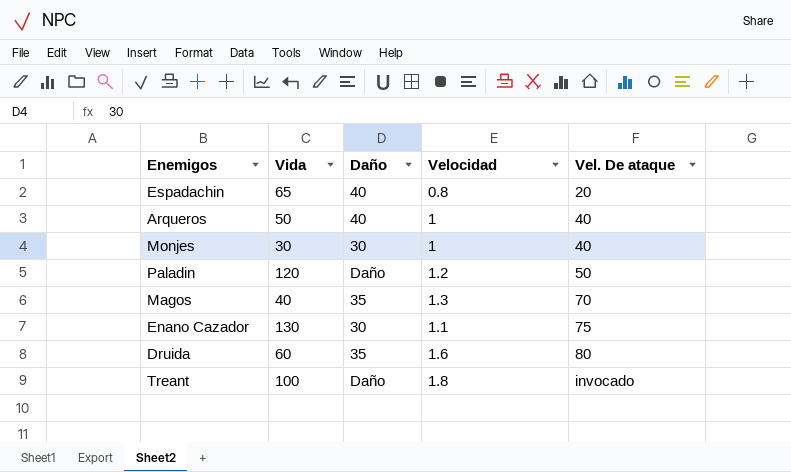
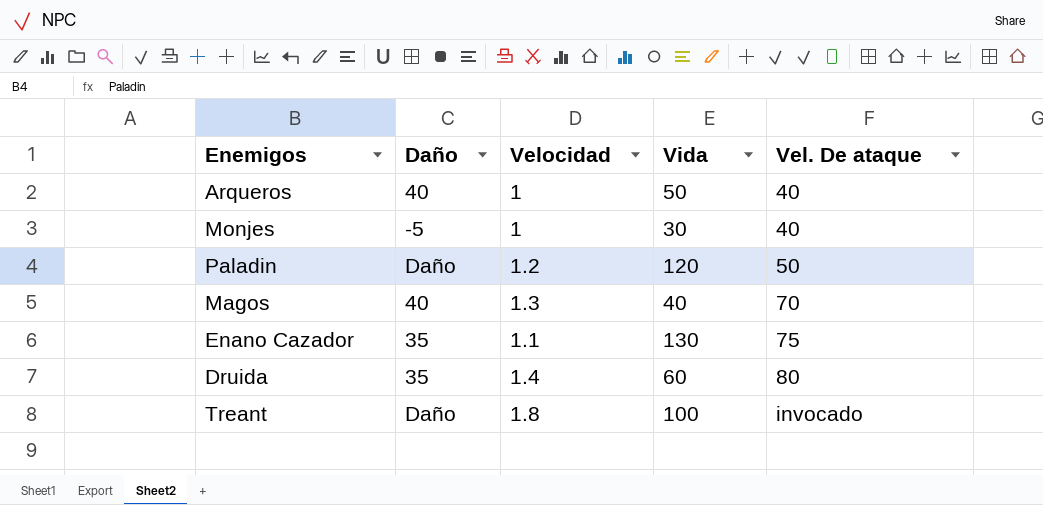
column Vida | position: 2 -> 4
row Espadachin: 65 | 40 | 0.8 | 20 -> none
Monjes | Daño: 30 -> -5
Magos | Daño: 35 -> 40
Enano Cazador | Daño: 30 -> 35
Druida | Velocidad: 1.6 -> 1.4

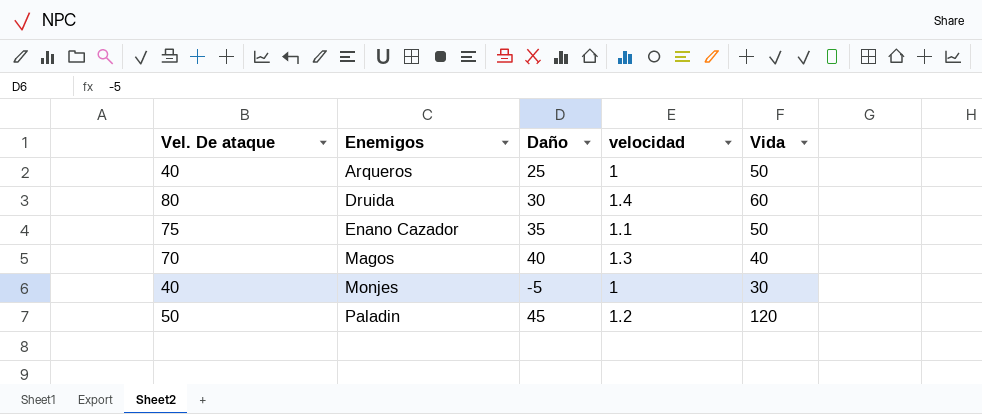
row order: Vel. De ataque ascending -> Enemigos ascending
column Vel. De ataque | position: 5 -> 1
column name: Velocidad -> velocidad
row Treant: Daño | 1.8 | 100 | invocado -> none
Arqueros | Daño: 40 -> 25
Druida | Daño: 35 -> 30
Enano Cazador | Vida: 130 -> 50
Paladin | Daño: Daño -> 45

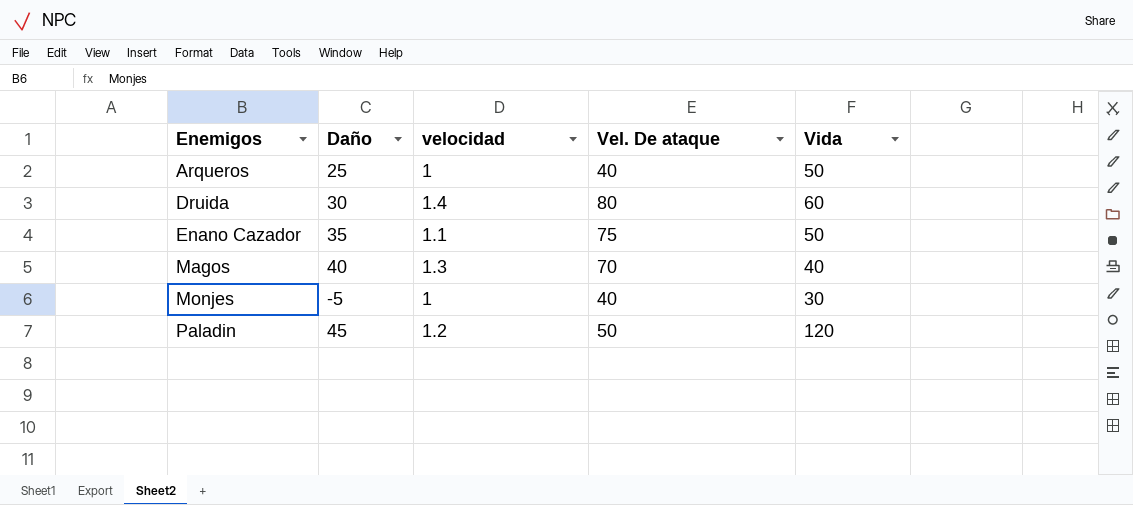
column Vel. De ataque | position: 1 -> 4

